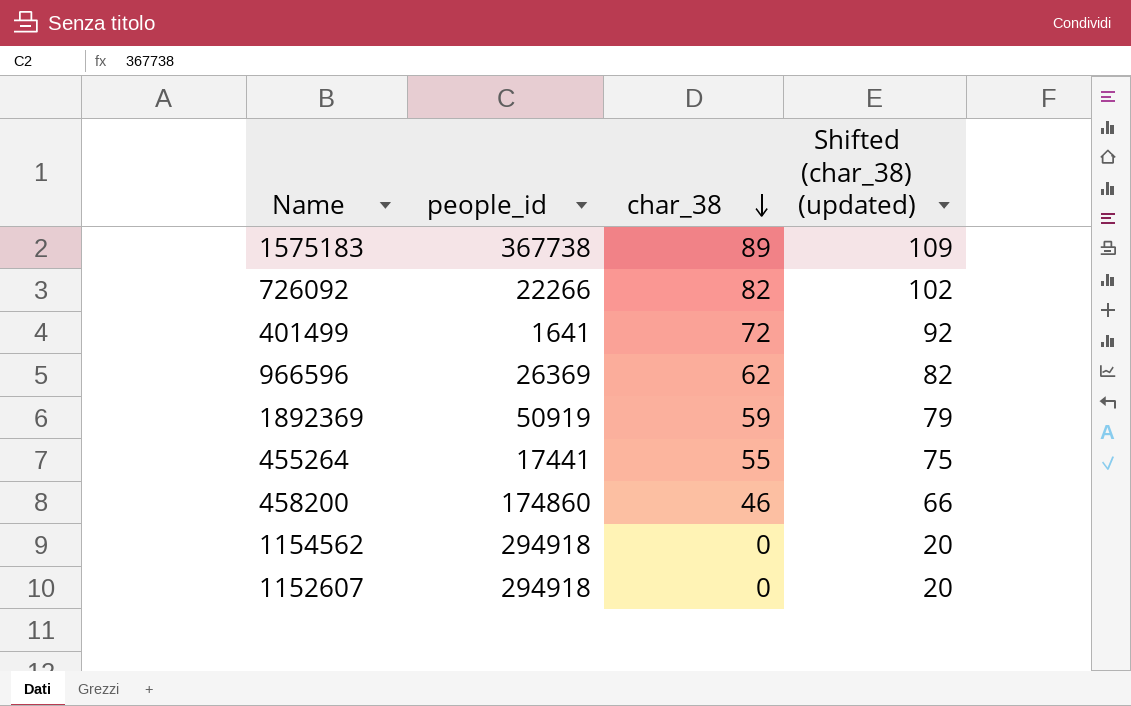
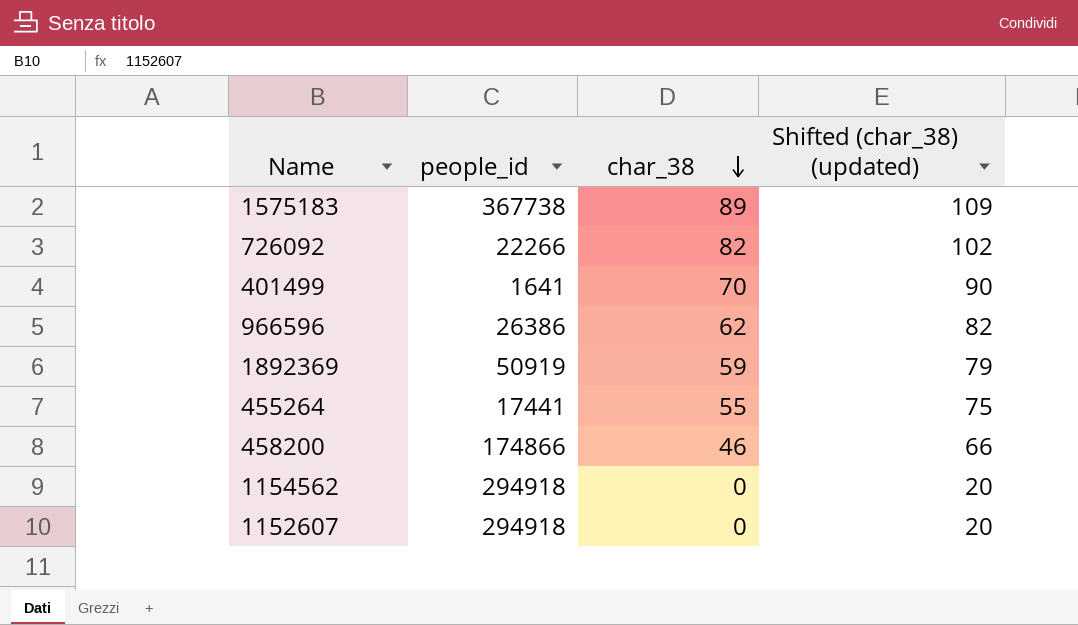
401499 | char_38: 72 -> 70
401499 | Shifted (char_38) (updated): 92 -> 90
966596 | people_id: 26369 -> 26386
458200 | people_id: 174860 -> 174866

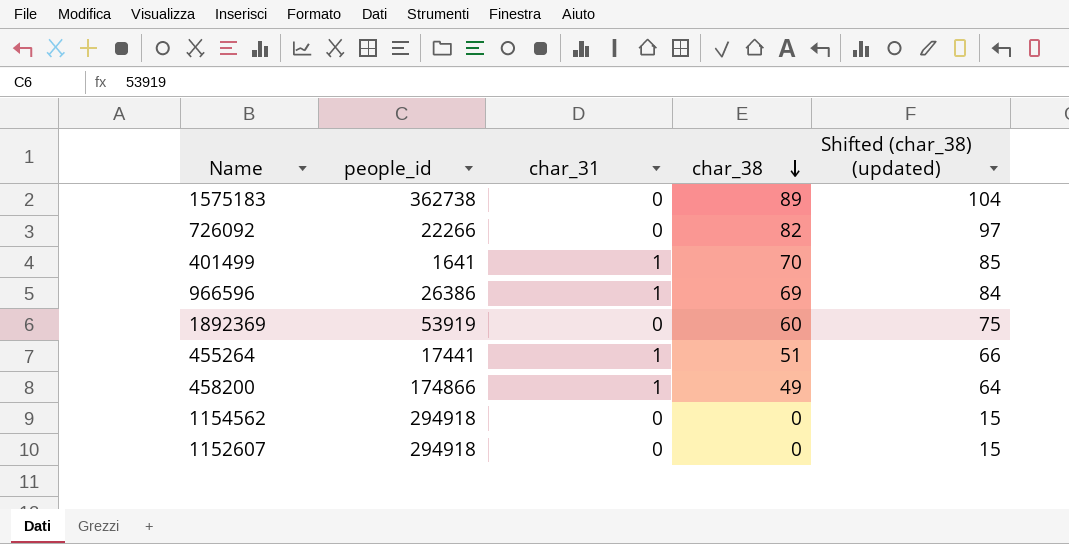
column char_31 | position: none -> 3
column Shifted (char_38) (updated) | formula: [char_38] + 20 -> [char_38] + 15
1575183 | people_id: 367738 -> 362738
966596 | char_38: 62 -> 69
1892369 | people_id: 50919 -> 53919
1892369 | char_38: 59 -> 60
455264 | char_38: 55 -> 51
458200 | char_38: 46 -> 49

